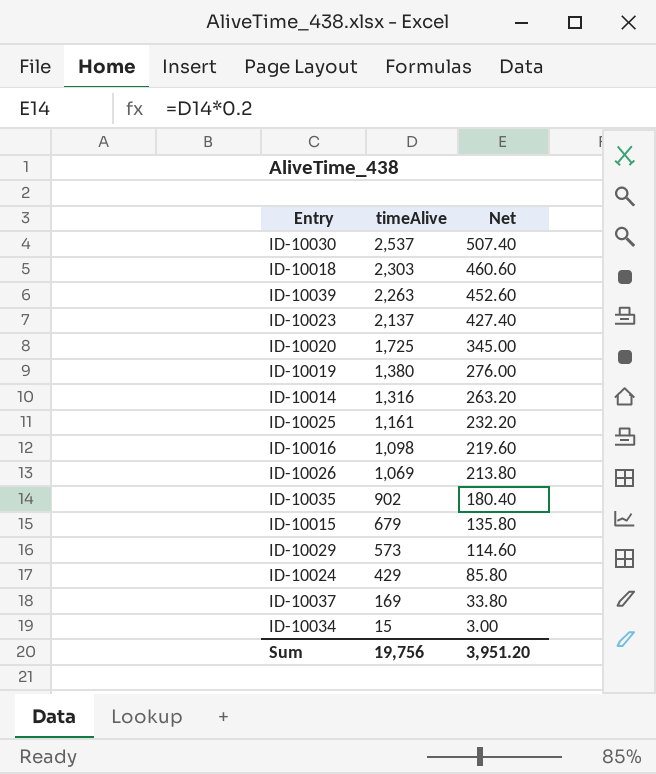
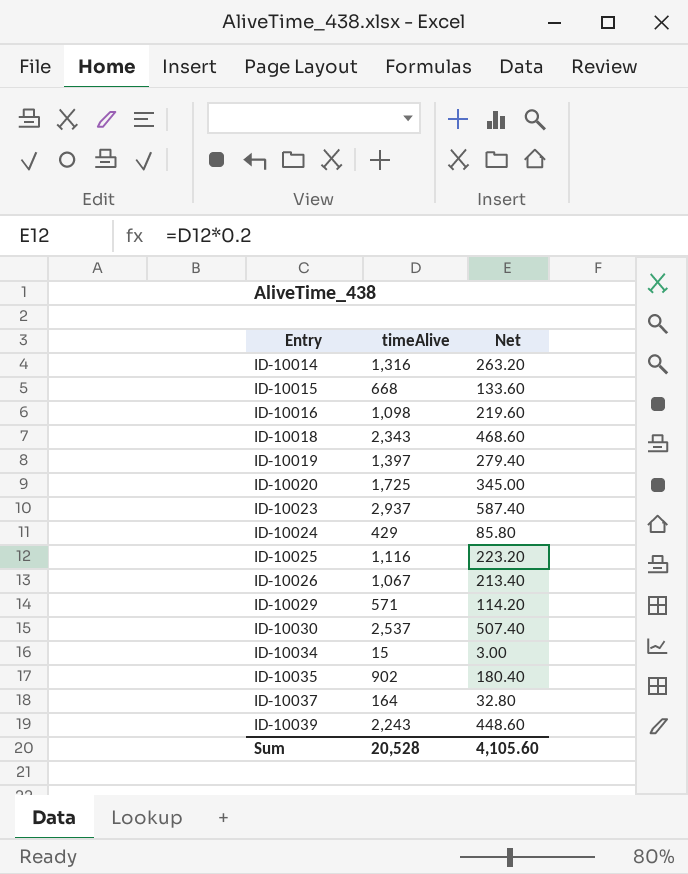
row order: timeAlive descending -> Entry ascending
ID-10015 | timeAlive: 679 -> 668
ID-10015 | Net: 135.80 -> 133.60
ID-10018 | timeAlive: 2,303 -> 2,343
ID-10018 | Net: 460.60 -> 468.60
ID-10019 | timeAlive: 1,380 -> 1,397
ID-10019 | Net: 276.00 -> 279.40
ID-10023 | timeAlive: 2,137 -> 2,937
ID-10023 | Net: 427.40 -> 587.40
ID-10025 | timeAlive: 1,161 -> 1,116
ID-10025 | Net: 232.20 -> 223.20
ID-10026 | timeAlive: 1,069 -> 1,067
ID-10026 | Net: 213.80 -> 213.40
ID-10029 | timeAlive: 573 -> 571
ID-10029 | Net: 114.60 -> 114.20
ID-10037 | timeAlive: 169 -> 164
ID-10037 | Net: 33.80 -> 32.80
ID-10039 | timeAlive: 2,263 -> 2,243
ID-10039 | Net: 452.60 -> 448.60
Sum | timeAlive: 19,756 -> 20,528
Sum | Net: 3,951.20 -> 4,105.60

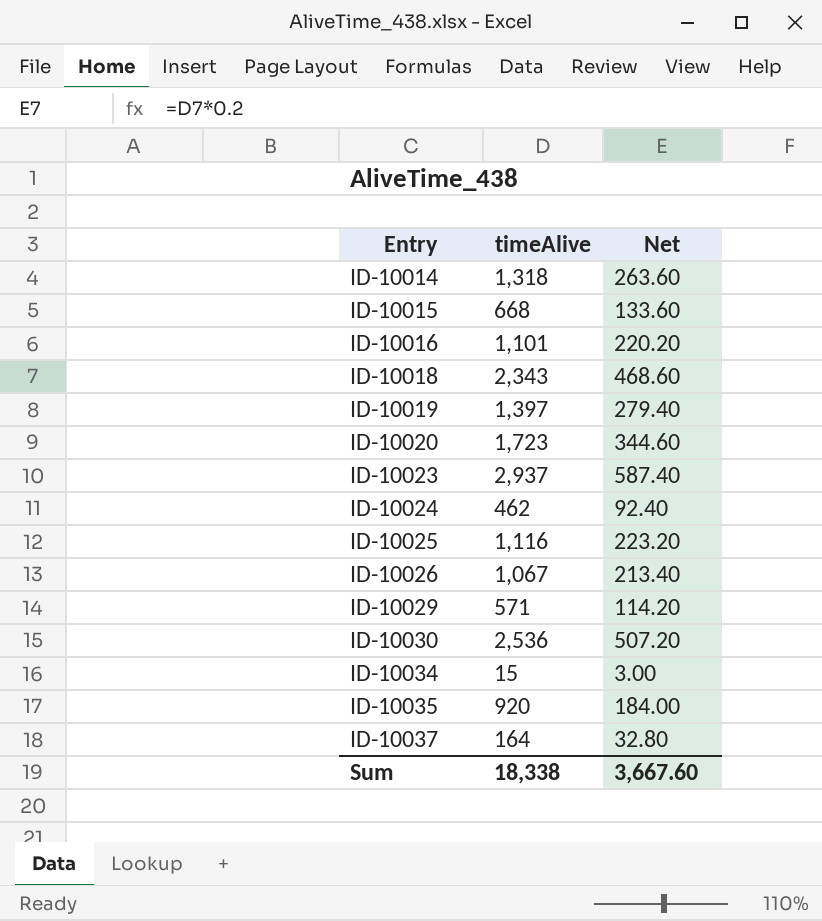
row ID-10039: 2,243 | 448.60 -> none
ID-10014 | timeAlive: 1,316 -> 1,318
ID-10014 | Net: 263.20 -> 263.60
ID-10016 | timeAlive: 1,098 -> 1,101
ID-10016 | Net: 219.60 -> 220.20
ID-10020 | timeAlive: 1,725 -> 1,723
ID-10020 | Net: 345.00 -> 344.60
ID-10024 | timeAlive: 429 -> 462
ID-10024 | Net: 85.80 -> 92.40
ID-10030 | timeAlive: 2,537 -> 2,536
ID-10030 | Net: 507.40 -> 507.20
ID-10035 | timeAlive: 902 -> 920
ID-10035 | Net: 180.40 -> 184.00
Sum | timeAlive: 20,528 -> 18,338
Sum | Net: 4,105.60 -> 3,667.60

